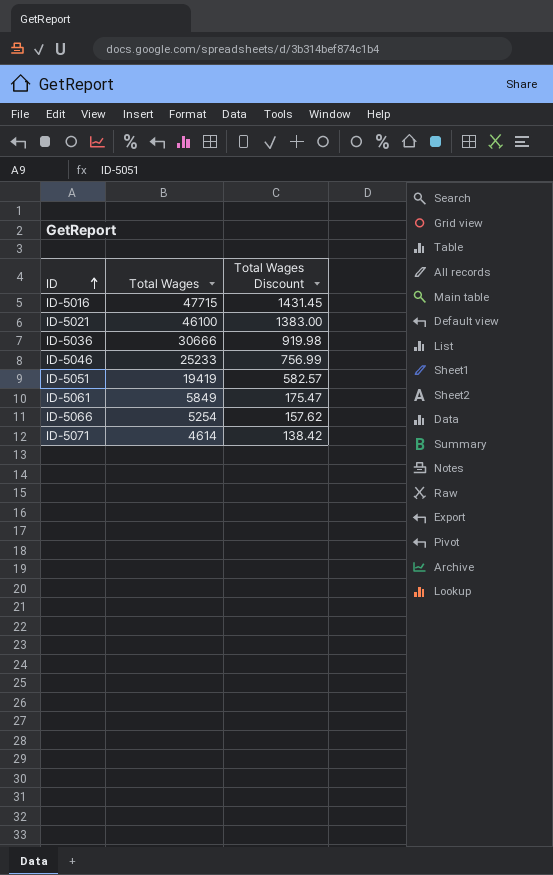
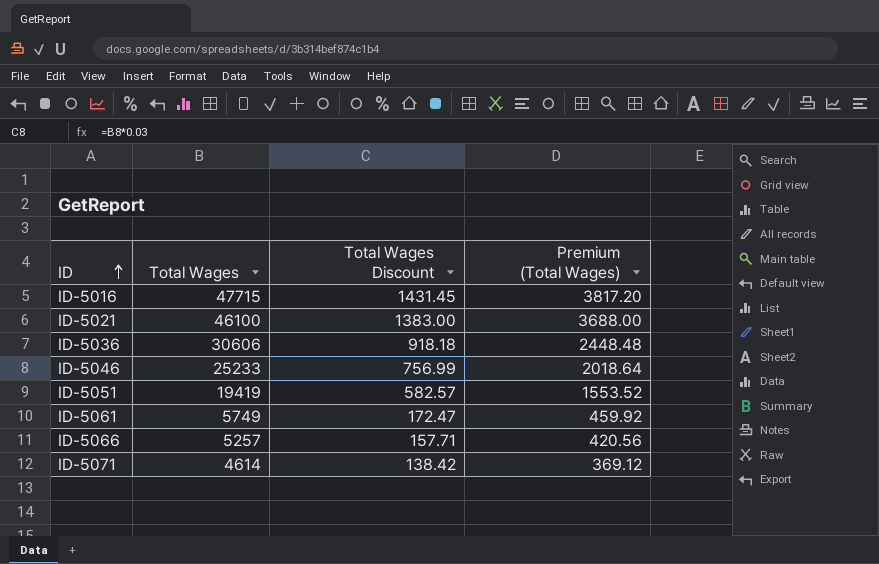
column Premium (Total Wages) | formula: none -> [Total Wages] * 0.08
ID-5036 | Total Wages: 30666 -> 30606
ID-5036 | Total Wages Discount: 919.98 -> 918.18
ID-5061 | Total Wages: 5849 -> 5749
ID-5061 | Total Wages Discount: 175.47 -> 172.47
ID-5066 | Total Wages: 5254 -> 5257
ID-5066 | Total Wages Discount: 157.62 -> 157.71

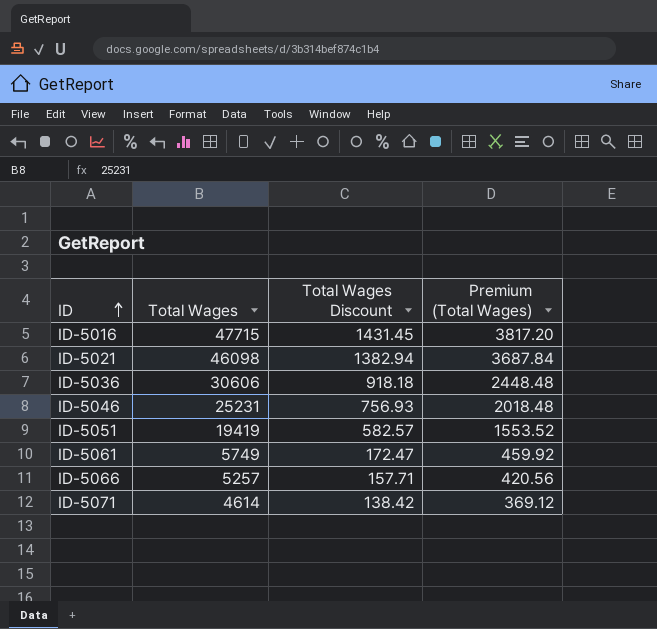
ID-5021 | Total Wages: 46100 -> 46098
ID-5021 | Total Wages Discount: 1383.00 -> 1382.94
ID-5021 | Premium (Total Wages): 3688.00 -> 3687.84
ID-5046 | Total Wages: 25233 -> 25231
ID-5046 | Total Wages Discount: 756.99 -> 756.93
ID-5046 | Premium (Total Wages): 2018.64 -> 2018.48

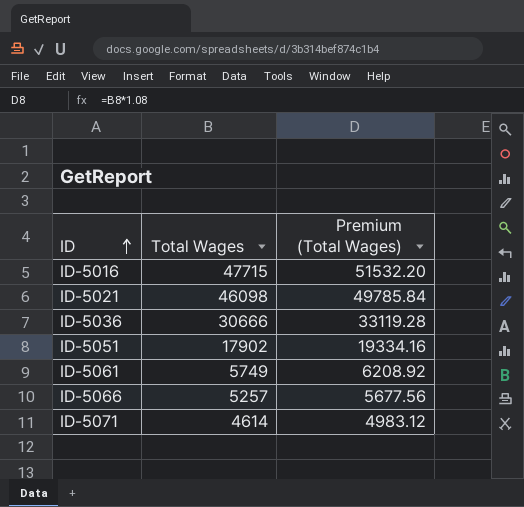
column Total Wages Discount | formula: [Total Wages] * 0.03 -> none
column Premium (Total Wages) | formula: [Total Wages] * 0.08 -> [Total Wages] * 1.08
row ID-5046: 25231 | 756.93 | 2018.48 -> none
ID-5036 | Total Wages: 30606 -> 30666
ID-5051 | Total Wages: 19419 -> 17902

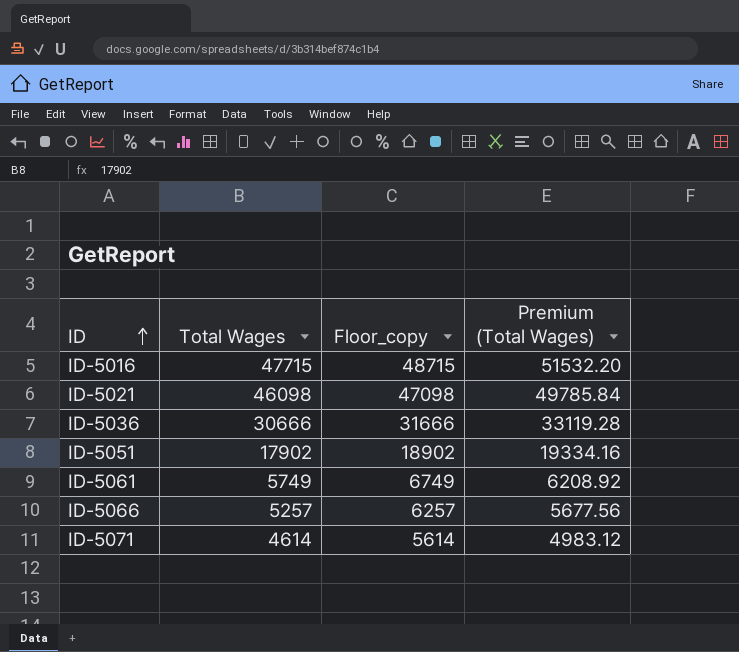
column Floor_copy | formula: none -> [Total Wages] + 1000

